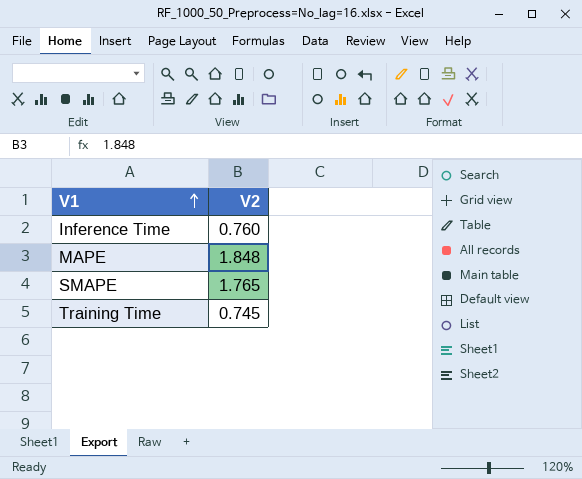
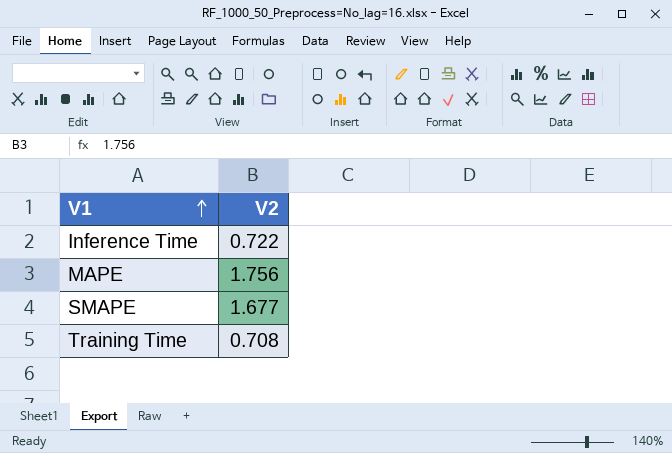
Inference Time | V2: 0.760 -> 0.722
MAPE | V2: 1.848 -> 1.756
SMAPE | V2: 1.765 -> 1.677
Training Time | V2: 0.745 -> 0.708

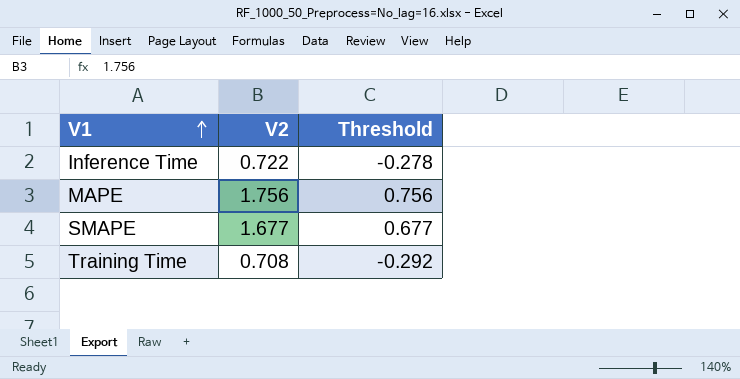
column Threshold | formula: none -> [V2] - 1

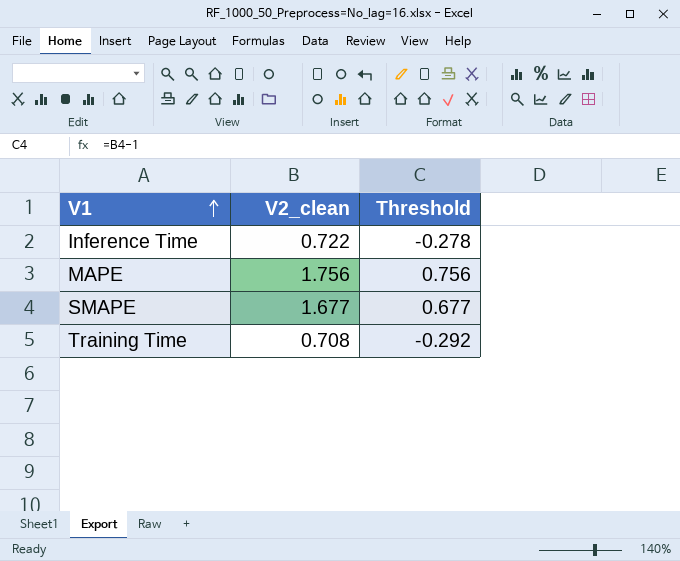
column name: V2 -> V2_clean

